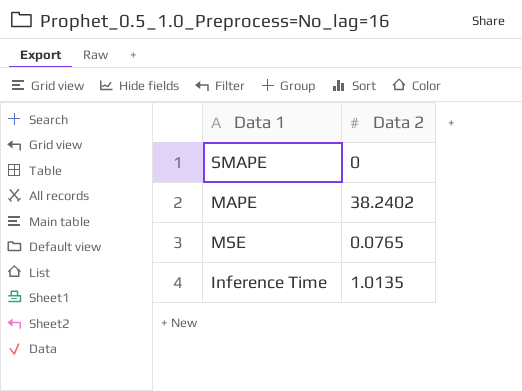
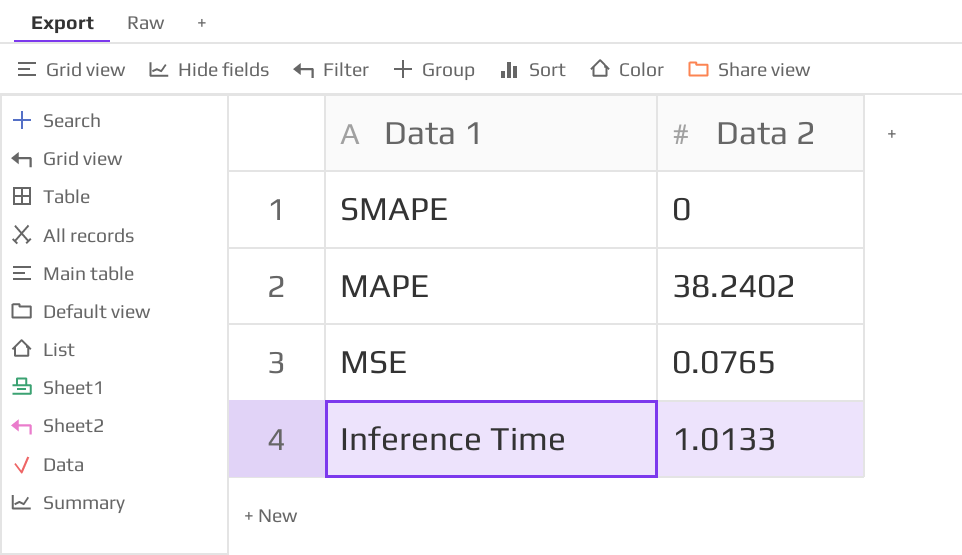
Inference Time | Data 2: 1.0135 -> 1.0133

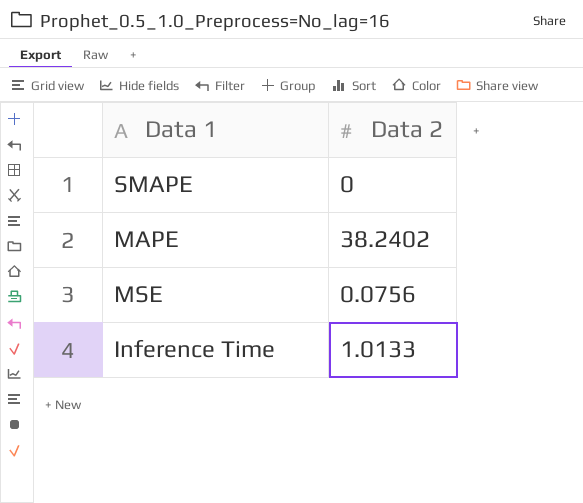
MSE | Data 2: 0.0765 -> 0.0756

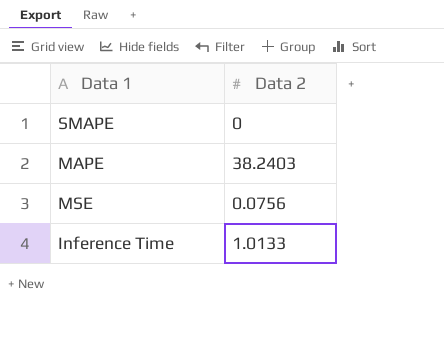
MAPE | Data 2: 38.2402 -> 38.2403

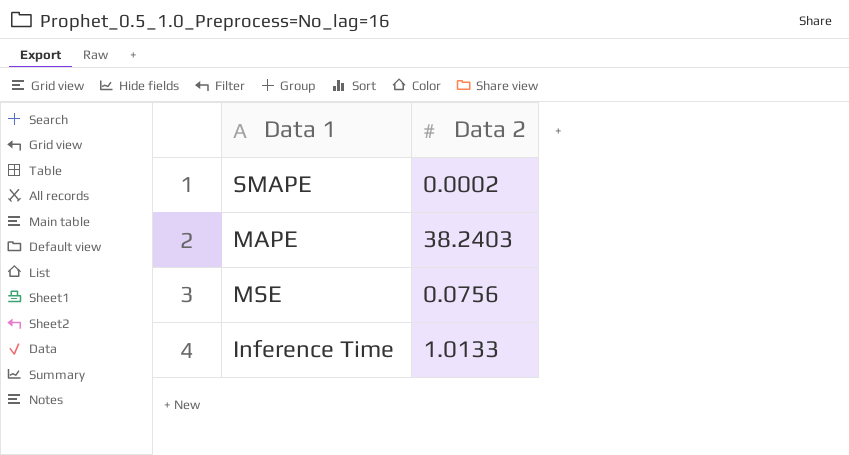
SMAPE | Data 2: 0 -> 0.0002

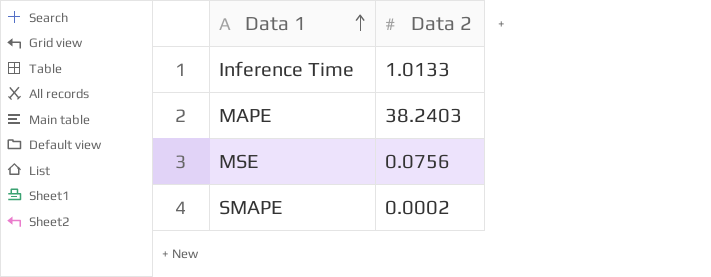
row order: none -> Data 1 ascending

